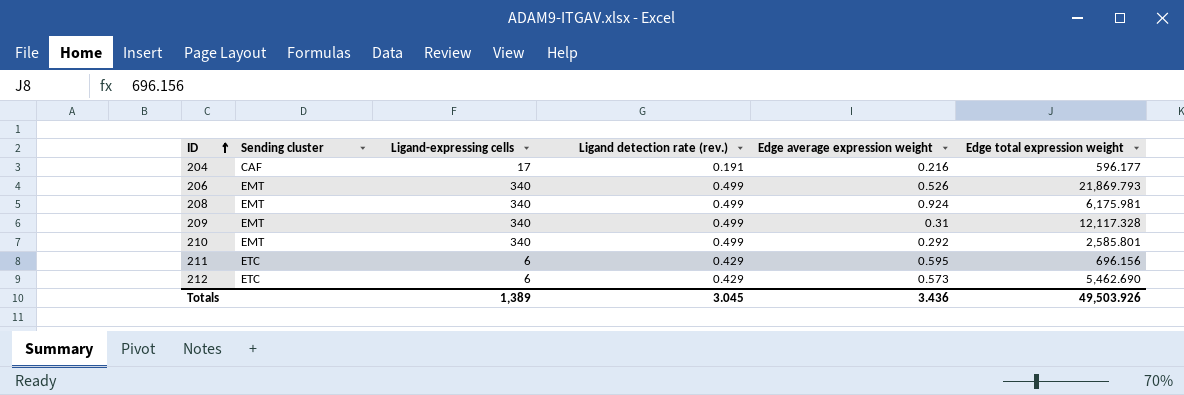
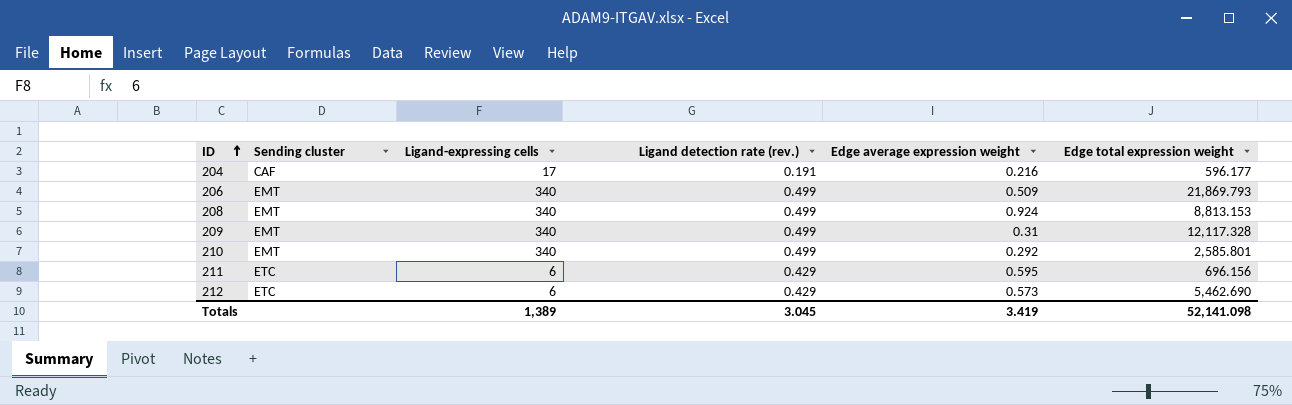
206 | Edge average expression weight: 0.526 -> 0.509
208 | Edge total expression weight: 6,175.981 -> 8,813.153
Totals | Edge average expression weight: 3.436 -> 3.419
Totals | Edge total expression weight: 49,503.926 -> 52,141.098

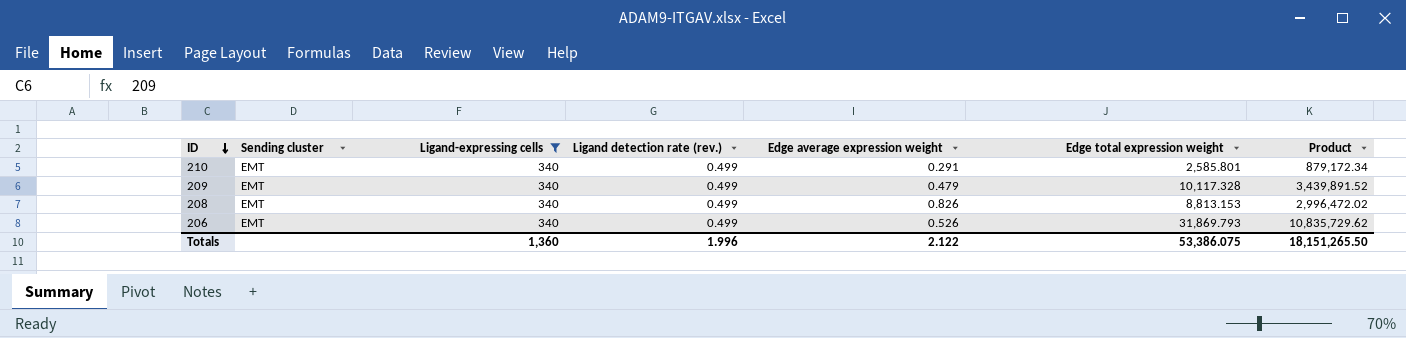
filter: none -> Ligand-expressing cells = 340
row order: ID ascending -> ID descending
column Product | formula: none -> [Ligand-expressing cells] * [Edge total expression weight]
210 | Edge average expression weight: 0.292 -> 0.291
209 | Edge average expression weight: 0.31 -> 0.479
209 | Edge total expression weight: 12,117.328 -> 10,117.328
208 | Edge average expression weight: 0.924 -> 0.826
206 | Edge average expression weight: 0.509 -> 0.526
206 | Edge total expression weight: 21,869.793 -> 31,869.793
Totals | Ligand-expressing cells: 1,389 -> 1,360
Totals | Ligand detection rate (rev.): 3.045 -> 1.996
Totals | Edge average expression weight: 3.419 -> 2.122
Totals | Edge total expression weight: 52,141.098 -> 53,386.075

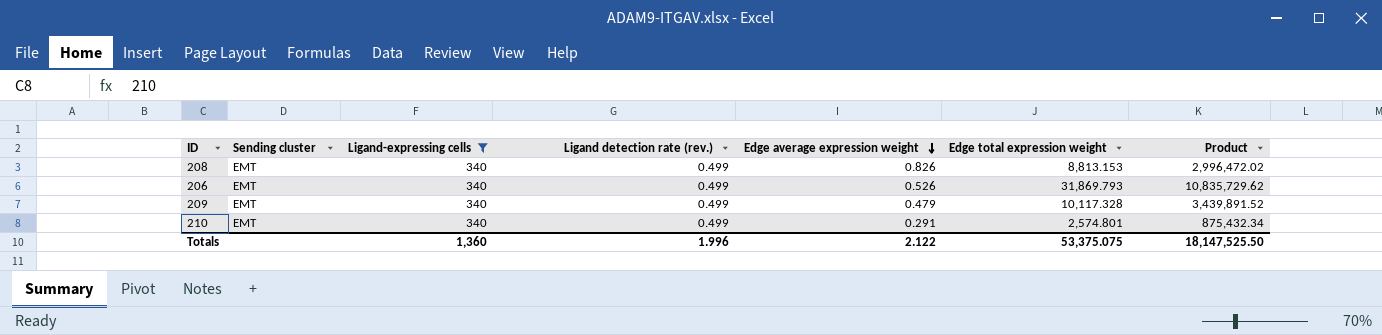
row order: ID descending -> Edge average expression weight descending
210 | Edge total expression weight: 2,585.801 -> 2,574.801
210 | Product: 879,172.34 -> 875,432.34
Totals | Edge total expression weight: 53,386.075 -> 53,375.075
Totals | Product: 18,151,265.50 -> 18,147,525.50

